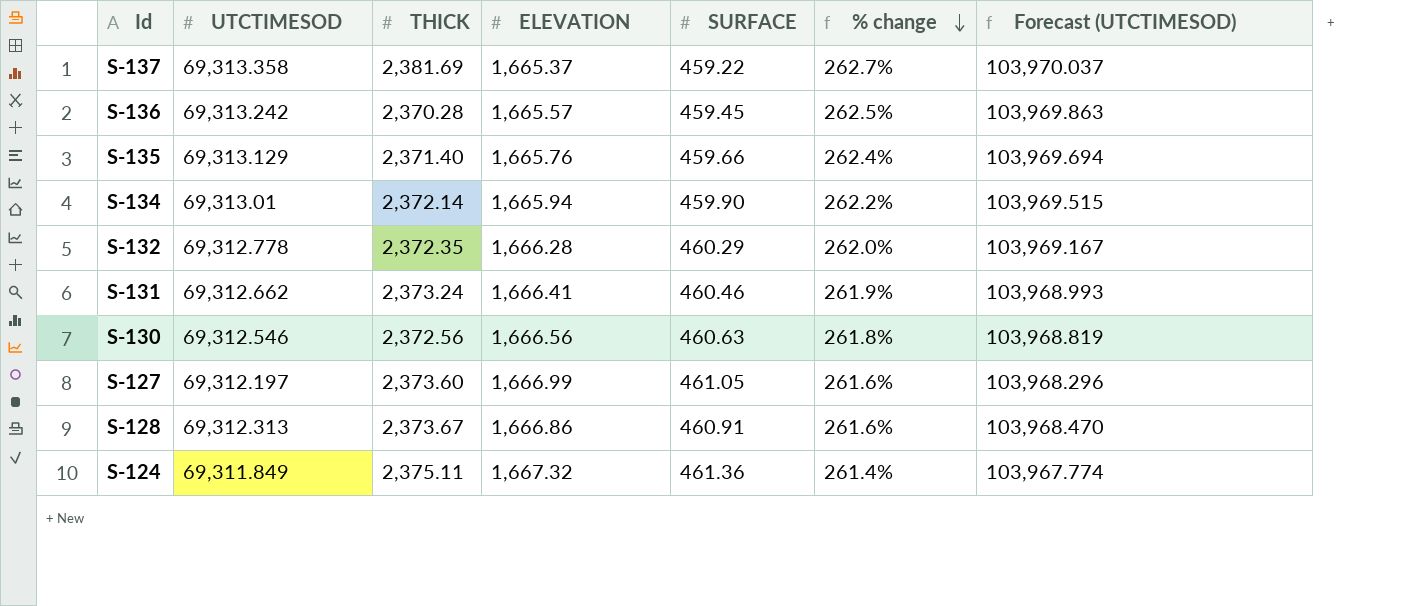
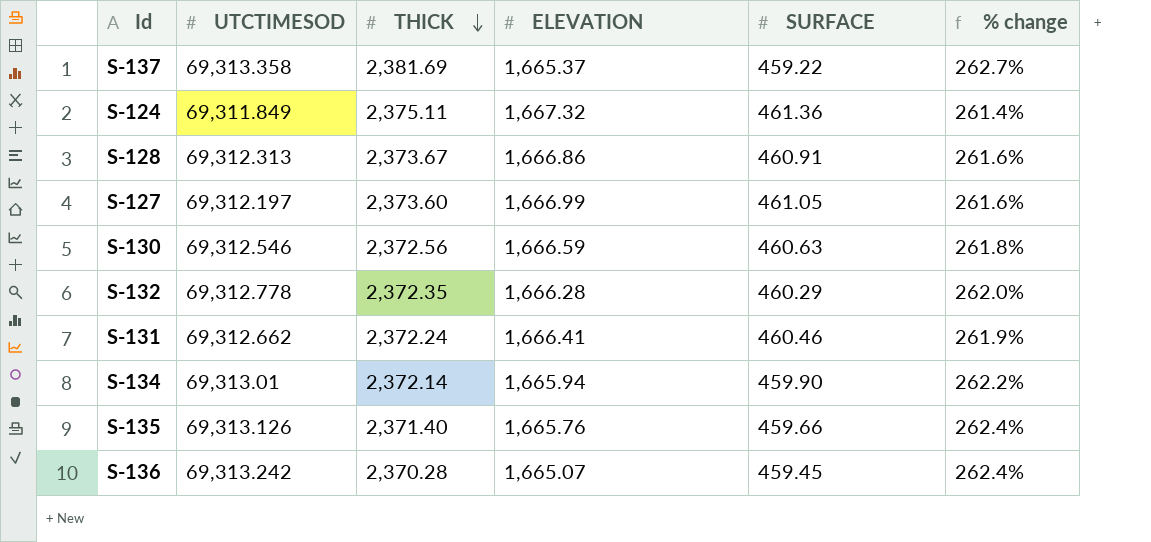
row order: % change descending -> THICK descending
column Forecast (UTCTIMESOD) | formula: [UTCTIMESOD] * 1.5 -> none
S-130 | ELEVATION: 1,666.56 -> 1,666.59
S-131 | THICK: 2,373.24 -> 2,372.24
S-135 | UTCTIMESOD: 69,313.129 -> 69,313.126
S-136 | ELEVATION: 1,665.57 -> 1,665.07
S-136 | % change: 262.5% -> 262.4%

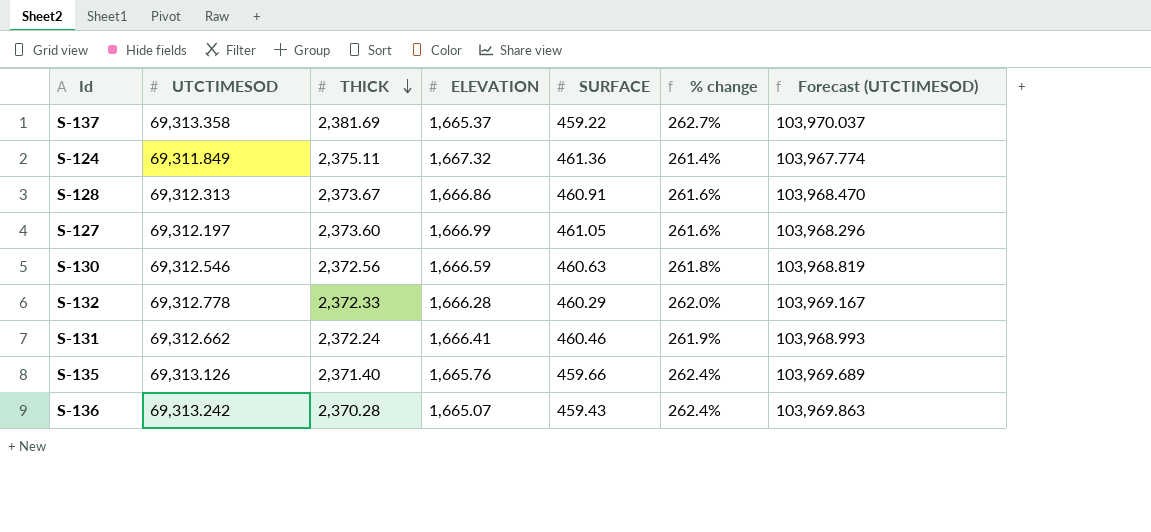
column Forecast (UTCTIMESOD) | formula: none -> [UTCTIMESOD] * 1.5
row S-134: 69,313.01 | 2,372.14 | 1,665.94 | 459.90 | 262.2% -> none
S-132 | THICK: 2,372.35 -> 2,372.33
S-136 | SURFACE: 459.45 -> 459.43

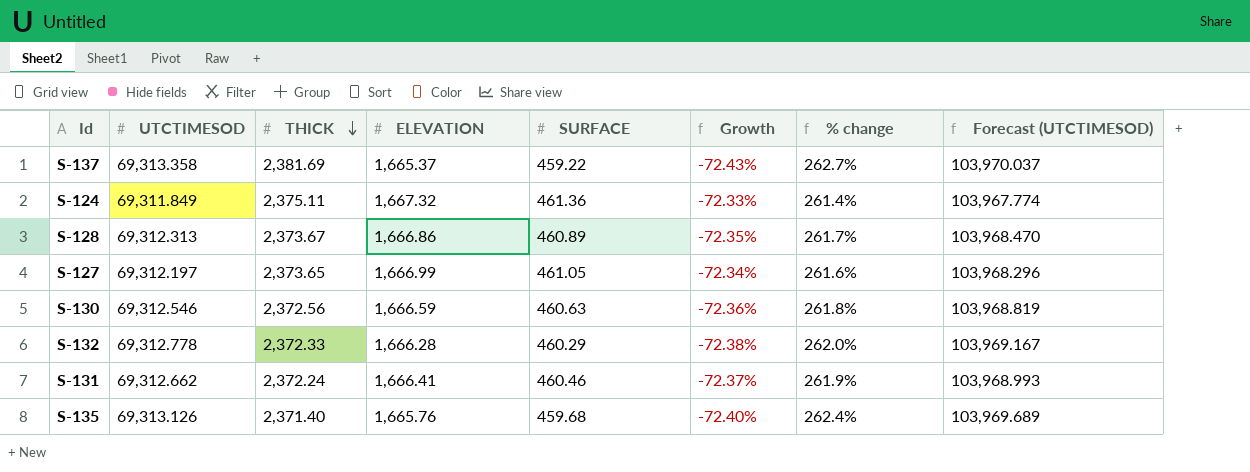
column Growth | formula: none -> ([SURFACE] - [ELEVATION]) / [ELEVATION]
row S-136: 69,313.242 | 2,370.28 | 1,665.07 | 459.43 | 262.4% | 103,969.863 -> none
S-128 | SURFACE: 460.91 -> 460.89
S-128 | % change: 261.6% -> 261.7%
S-127 | THICK: 2,373.60 -> 2,373.65
S-135 | SURFACE: 459.66 -> 459.68

